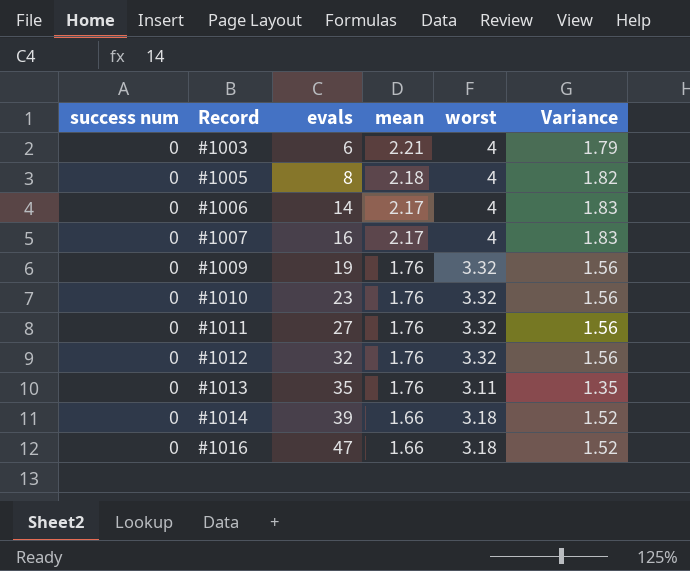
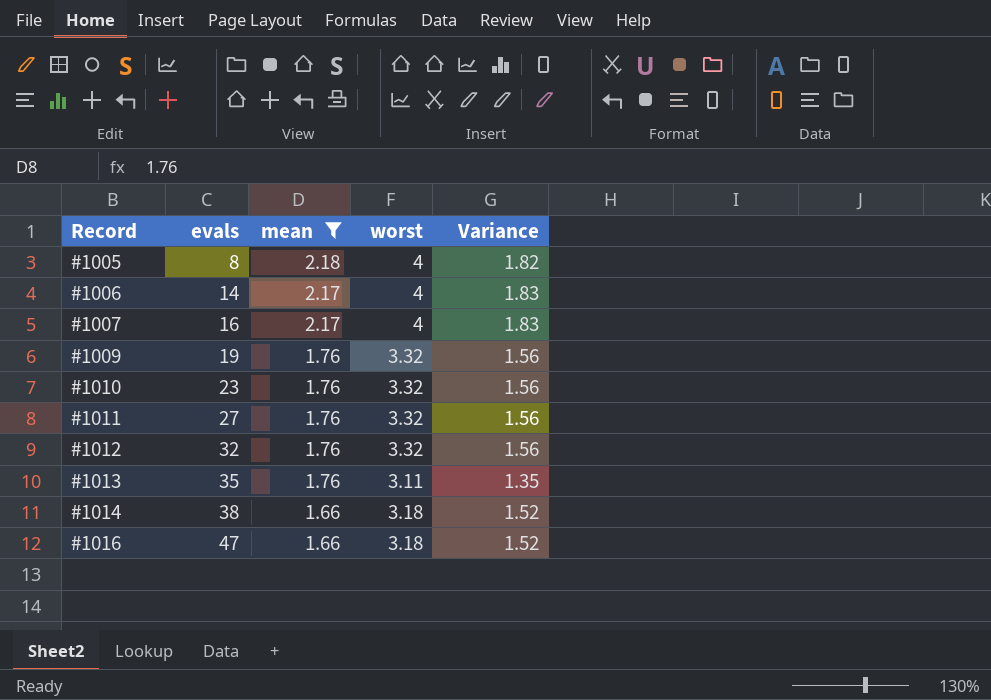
filter: none -> mean != 2.21
column success num | position: 1 -> none
#1014 | evals: 39 -> 38

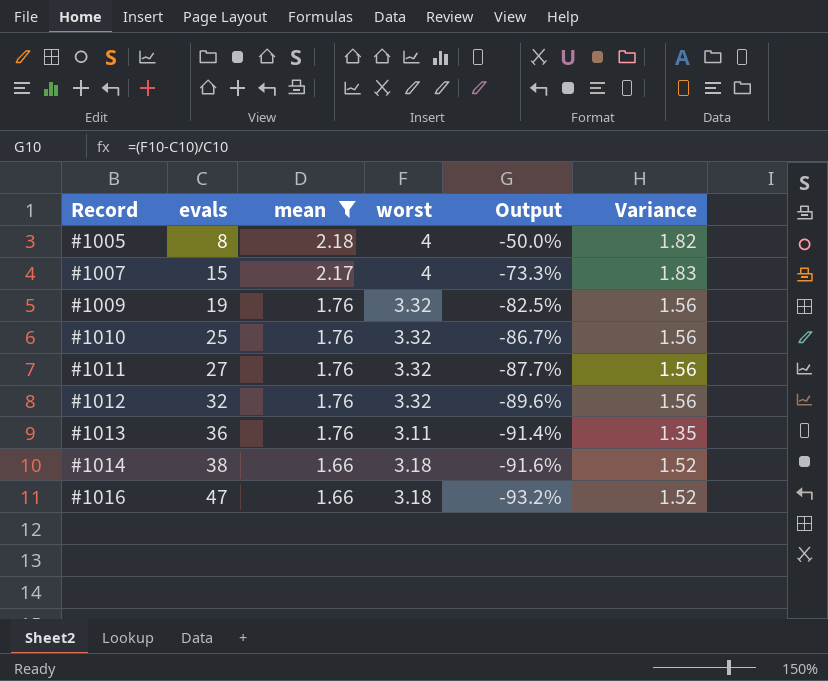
column Output | formula: none -> ([worst] - [evals]) / [evals]
row #1006: 14 | 2.17 | 4 | 1.83 -> none
#1007 | evals: 16 -> 15
#1010 | evals: 23 -> 25
#1013 | evals: 35 -> 36

